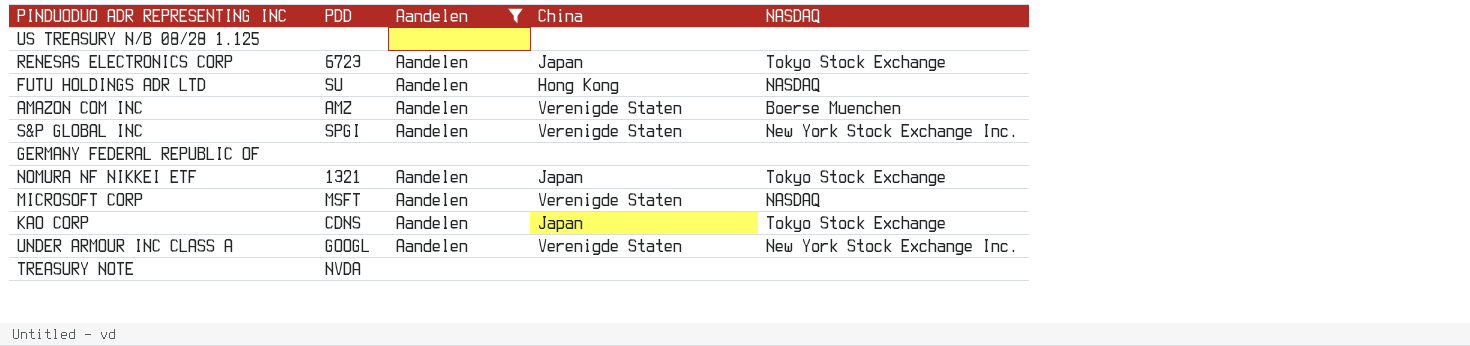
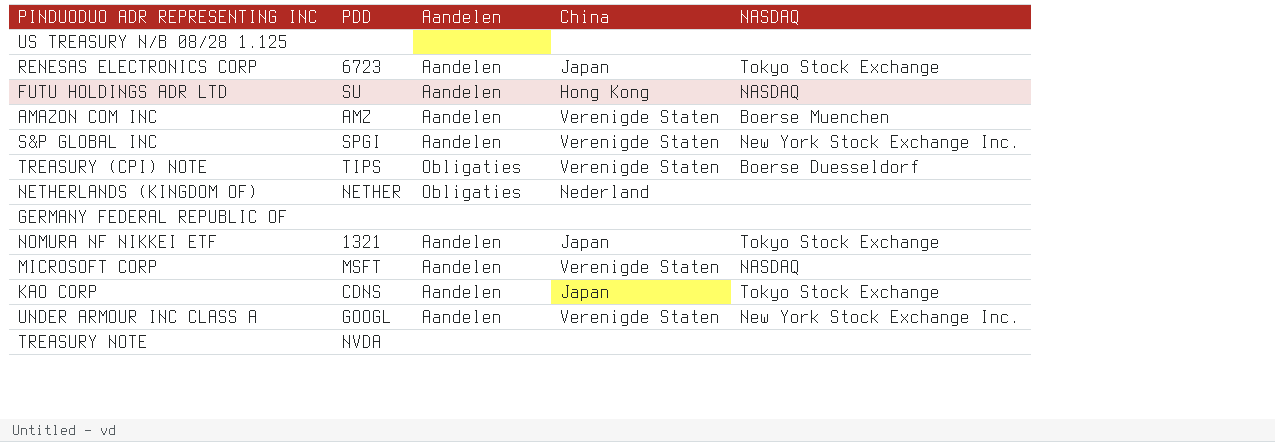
filter: Aandelen != Obligaties -> none

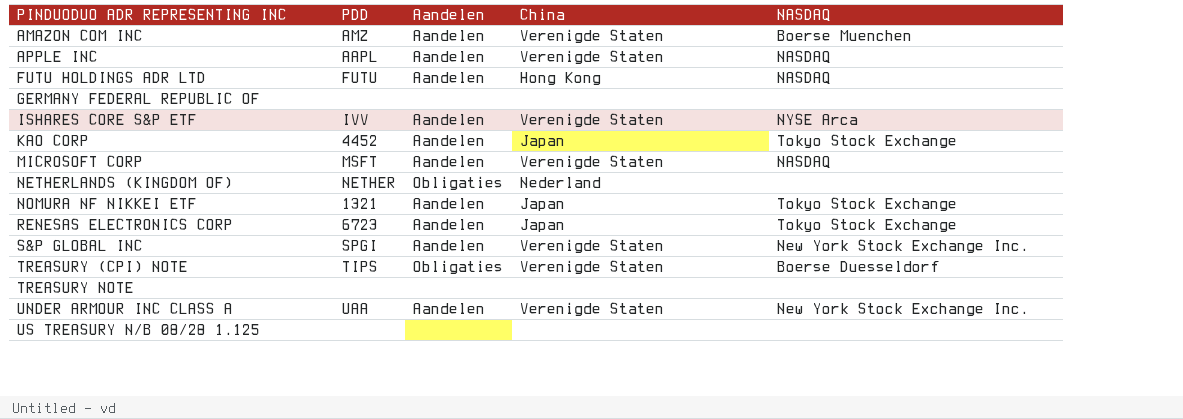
row order: none -> PINDUODUO ADR REPRESENTING INC ascending
row APPLE INC: none -> AAPL | Aandelen | Verenigde Staten | NASDAQ
FUTU HOLDINGS ADR LTD | PDD: SU -> FUTU
row ISHARES CORE S&P ETF: none -> IVV | Aandelen | Verenigde Staten | NYSE Arca
KAO CORP | PDD: CDNS -> 4452
TREASURY NOTE | PDD: NVDA -> none
UNDER ARMOUR INC CLASS A | PDD: GOOGL -> UAA

